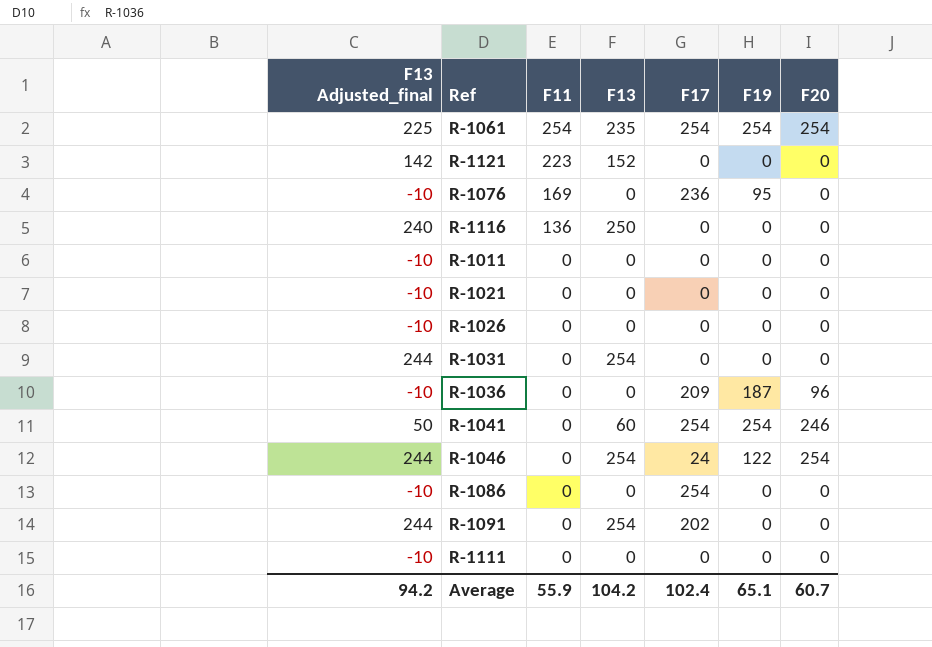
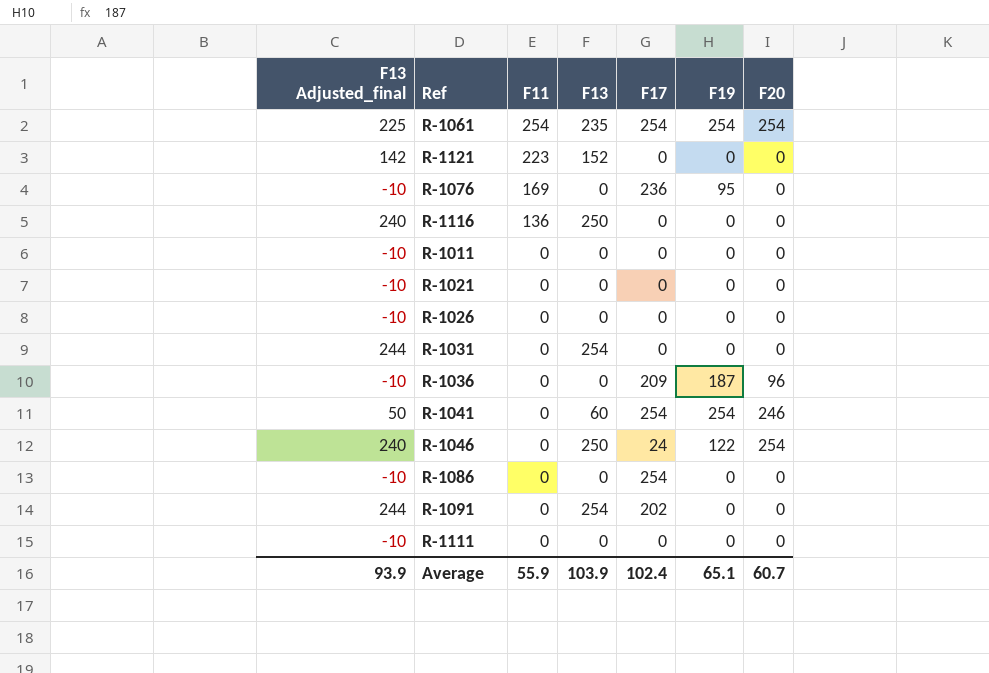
R-1046 | F13 Adjusted_final: 244 -> 240
R-1046 | F13: 254 -> 250
Average | F13 Adjusted_final: 94.2 -> 93.9
Average | F13: 104.2 -> 103.9

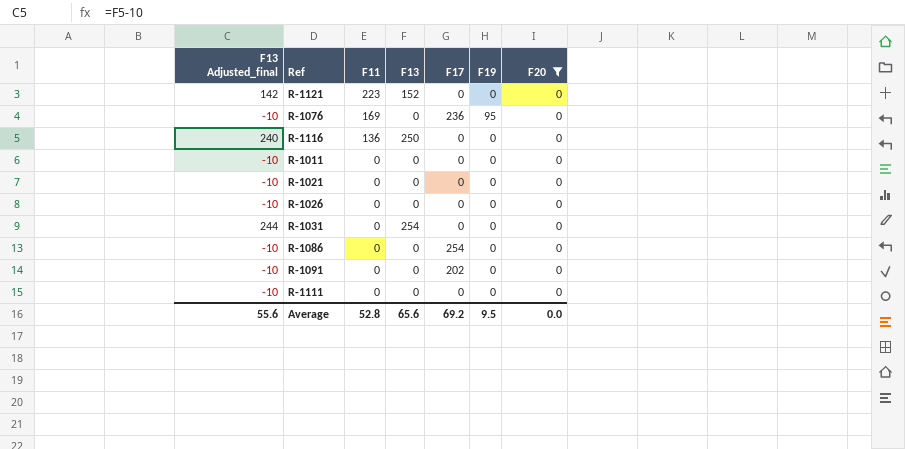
filter: none -> F20 = 0
R-1091 | F13 Adjusted_final: 244 -> -10
R-1091 | F13: 254 -> 0
Average | F13 Adjusted_final: 93.9 -> 55.6
Average | F11: 55.9 -> 52.8
Average | F13: 103.9 -> 65.6
Average | F17: 102.4 -> 69.2
Average | F19: 65.1 -> 9.5
Average | F20: 60.7 -> 0.0

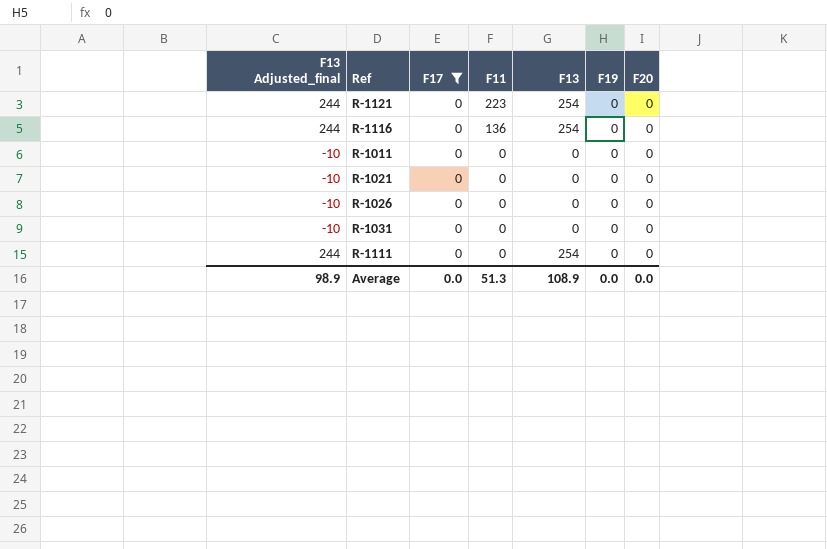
filter: F20 = 0 -> F17 = 0
column F17 | position: 5 -> 3
R-1121 | F13 Adjusted_final: 142 -> 244
R-1121 | F13: 152 -> 254
R-1116 | F13 Adjusted_final: 240 -> 244
R-1116 | F13: 250 -> 254
R-1031 | F13 Adjusted_final: 244 -> -10
R-1031 | F13: 254 -> 0
R-1111 | F13 Adjusted_final: -10 -> 244
R-1111 | F13: 0 -> 254
Average | F13 Adjusted_final: 55.6 -> 98.9
Average | F17: 69.2 -> 0.0
Average | F11: 52.8 -> 51.3
Average | F13: 65.6 -> 108.9
Average | F19: 9.5 -> 0.0

